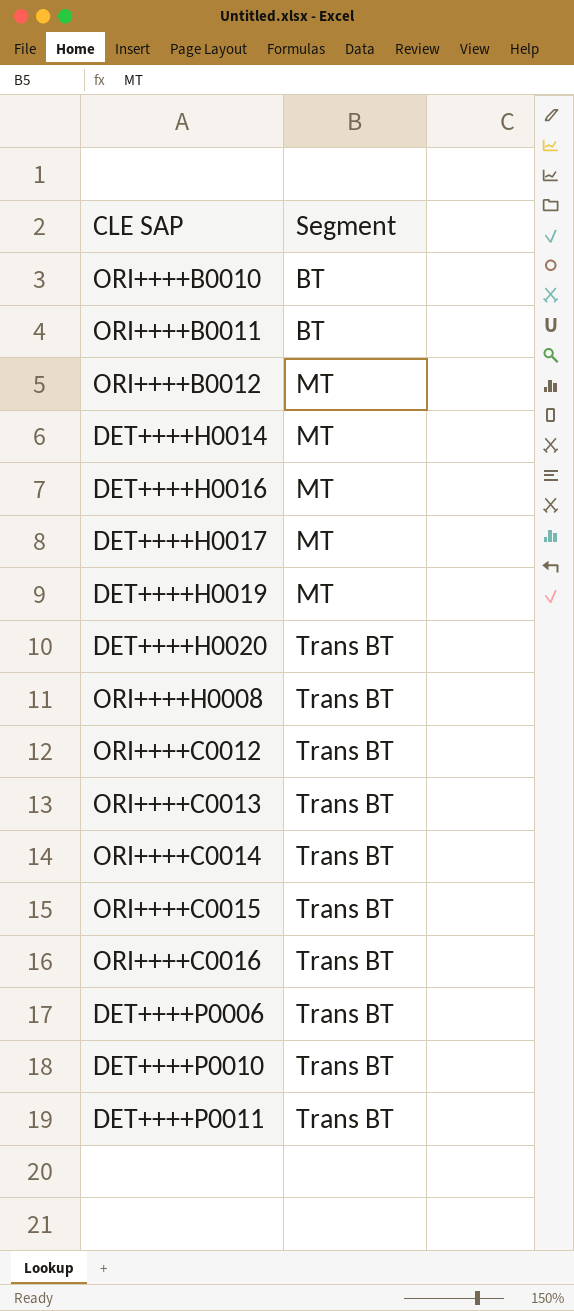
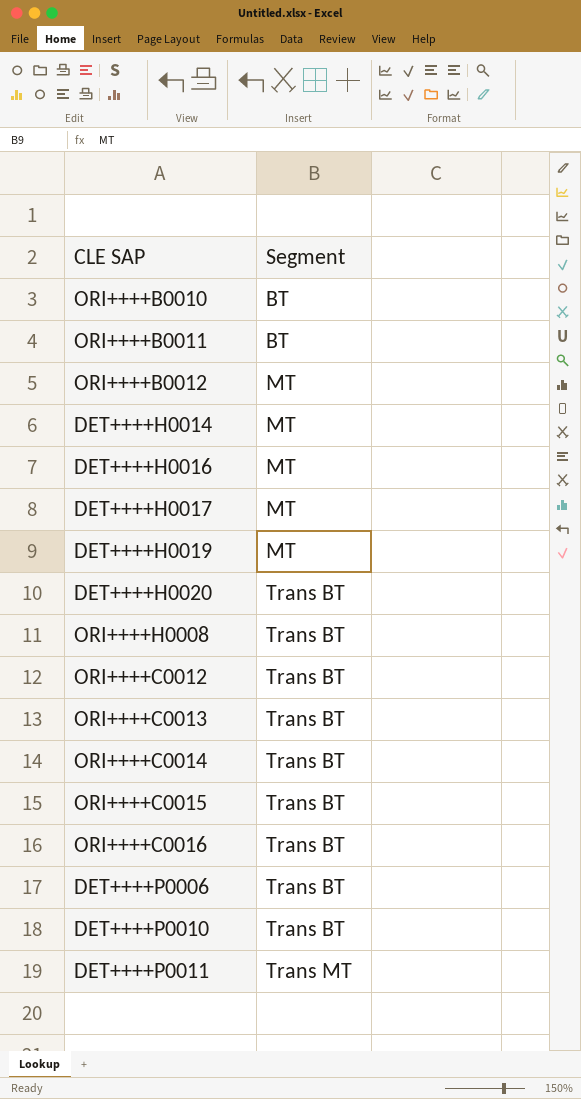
DET++++P0011 | Segment: Trans BT -> Trans MT

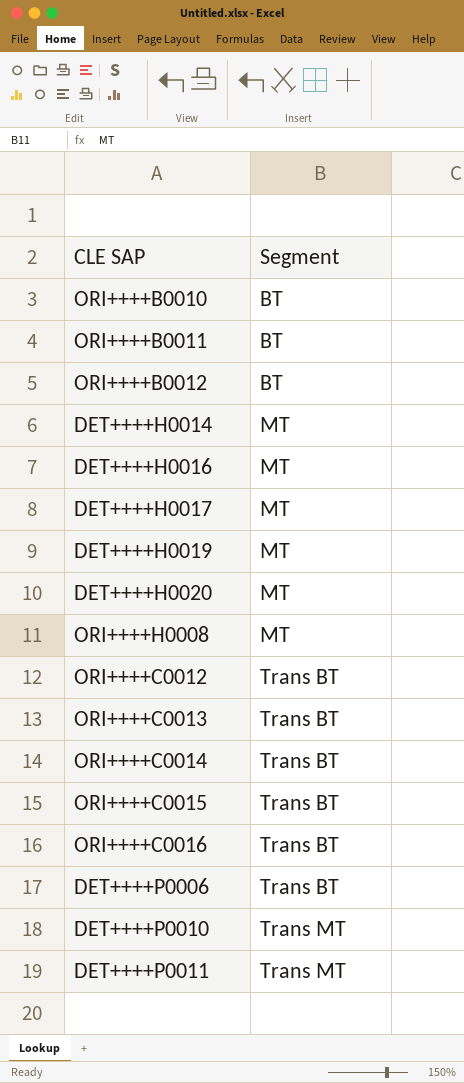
ORI++++B0012 | Segment: MT -> BT
DET++++H0020 | Segment: Trans BT -> MT
ORI++++H0008 | Segment: Trans BT -> MT
DET++++P0010 | Segment: Trans BT -> Trans MT

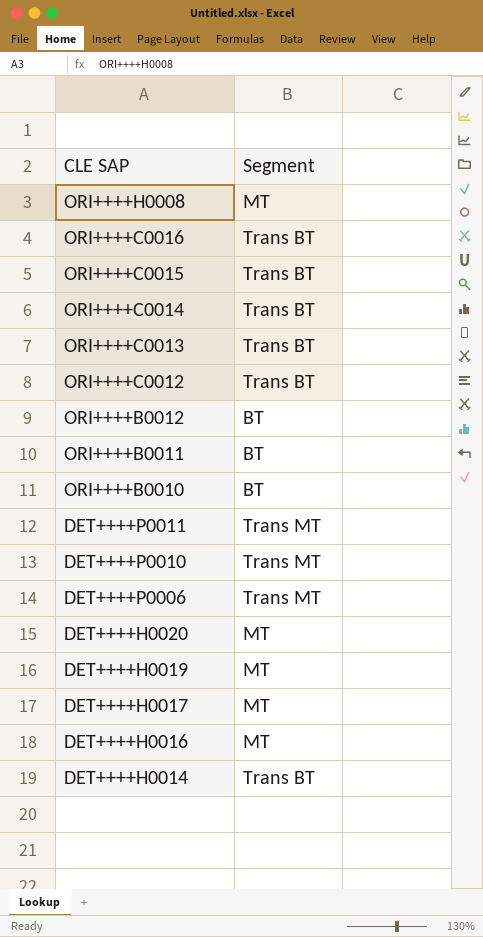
row order: Segment ascending -> CLE SAP descending
DET++++P0006 | Segment: Trans BT -> Trans MT
DET++++H0014 | Segment: MT -> Trans BT

